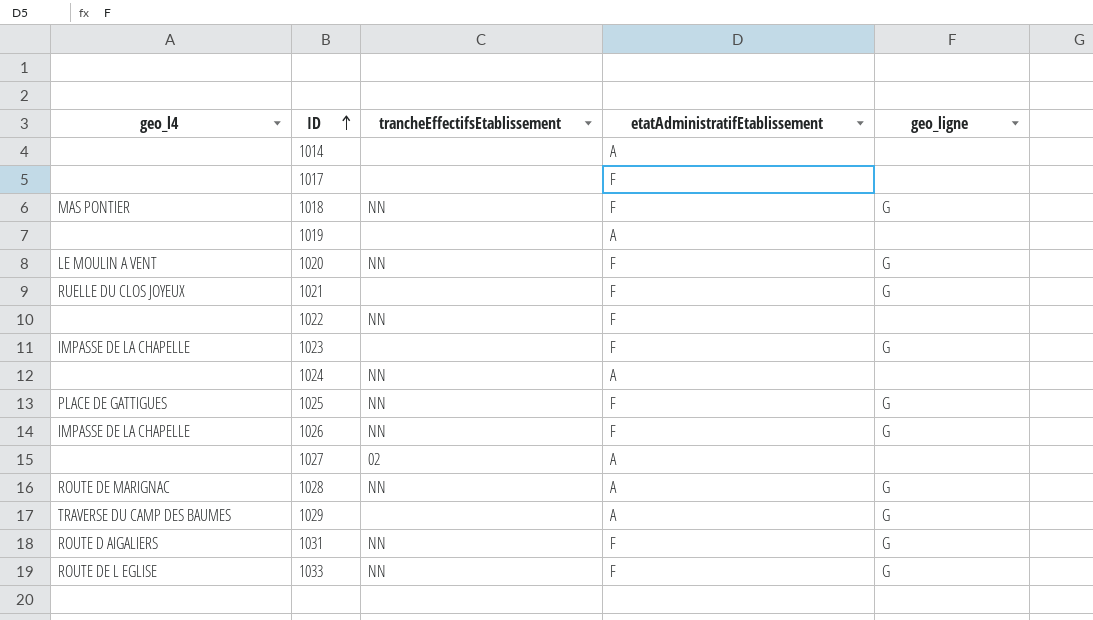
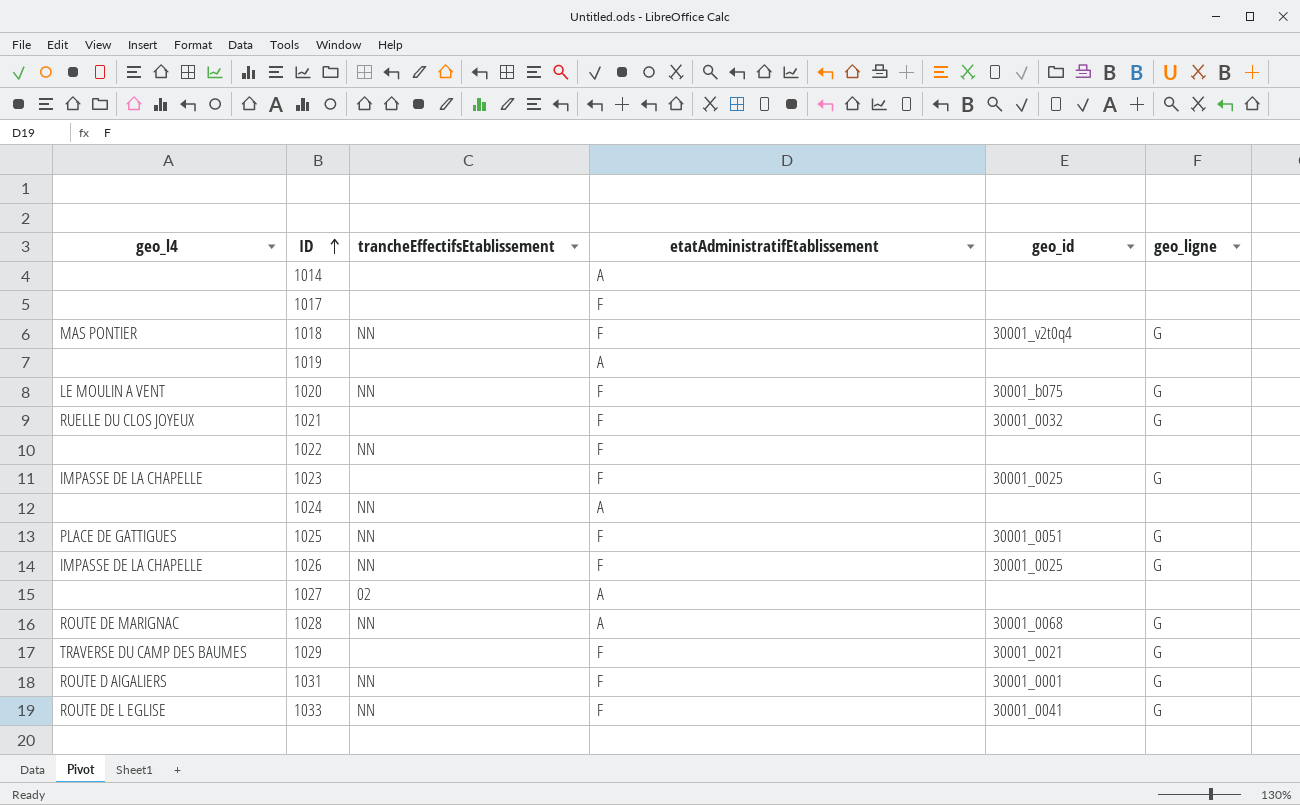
column geo_id | position: none -> 5
1029 | etatAdministratifEtablissement: A -> F

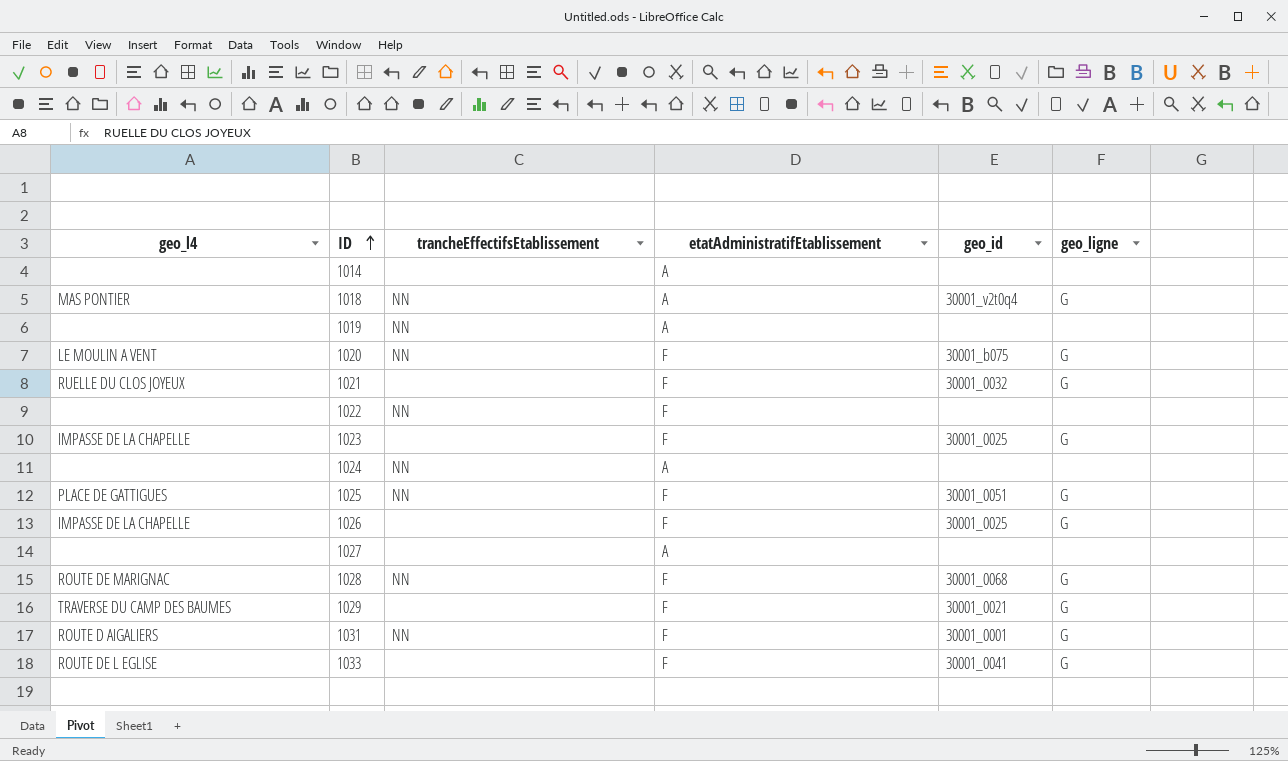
row 1017: none | none | F | none | none -> none
1018 | etatAdministratifEtablissement: F -> A
1019 | trancheEffectifsEtablissement: none -> NN
1026 | trancheEffectifsEtablissement: NN -> none
1027 | trancheEffectifsEtablissement: 02 -> none
1028 | etatAdministratifEtablissement: A -> F
1033 | trancheEffectifsEtablissement: NN -> none

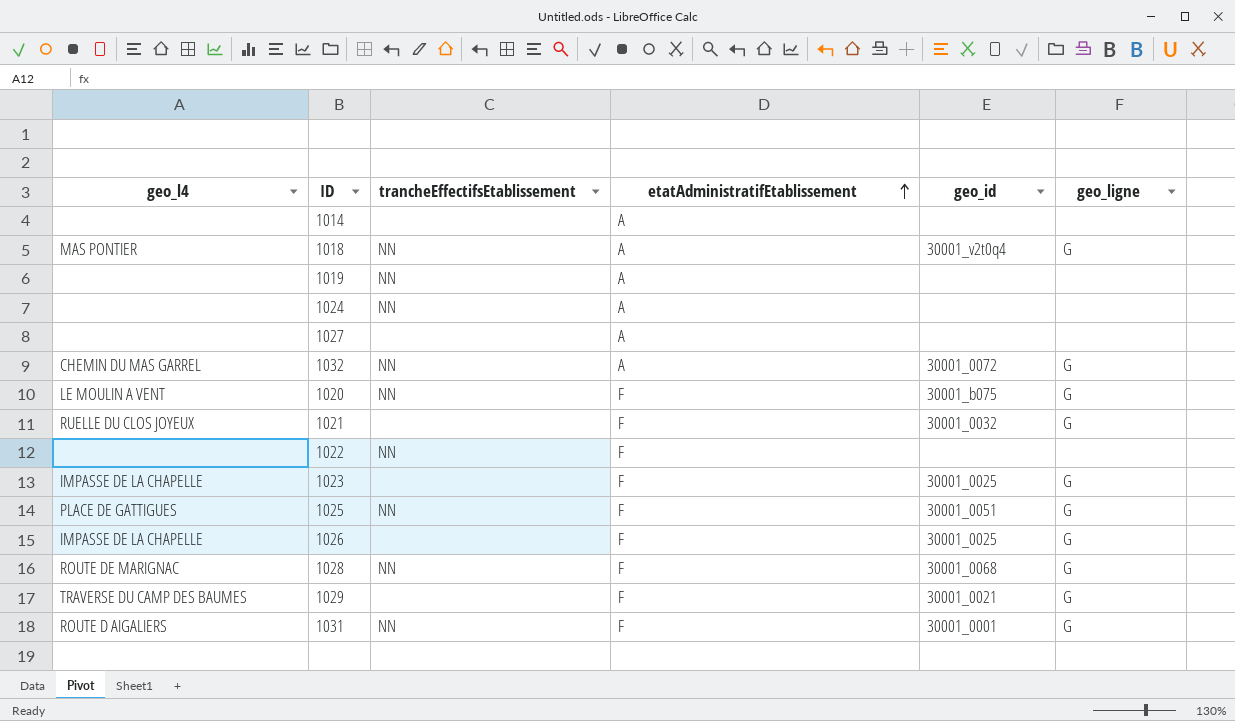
row order: ID ascending -> etatAdministratifEtablissement ascending
row 1033: ROUTE DE L EGLISE | none | F | 30001_0041 | G -> none
row 1032: none -> CHEMIN DU MAS GARREL | NN | A | 30001_0072 | G

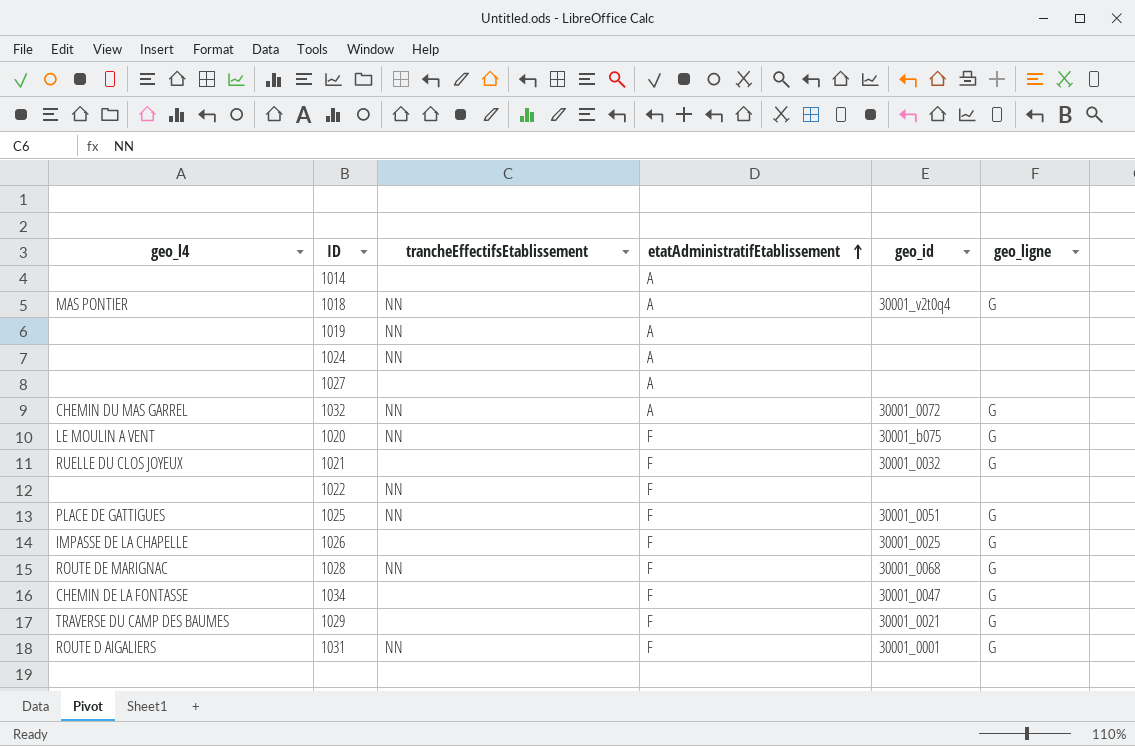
row 1023: IMPASSE DE LA CHAPELLE | none | F | 30001_0025 | G -> none
row 1034: none -> CHEMIN DE LA FONTASSE | none | F | 30001_0047 | G

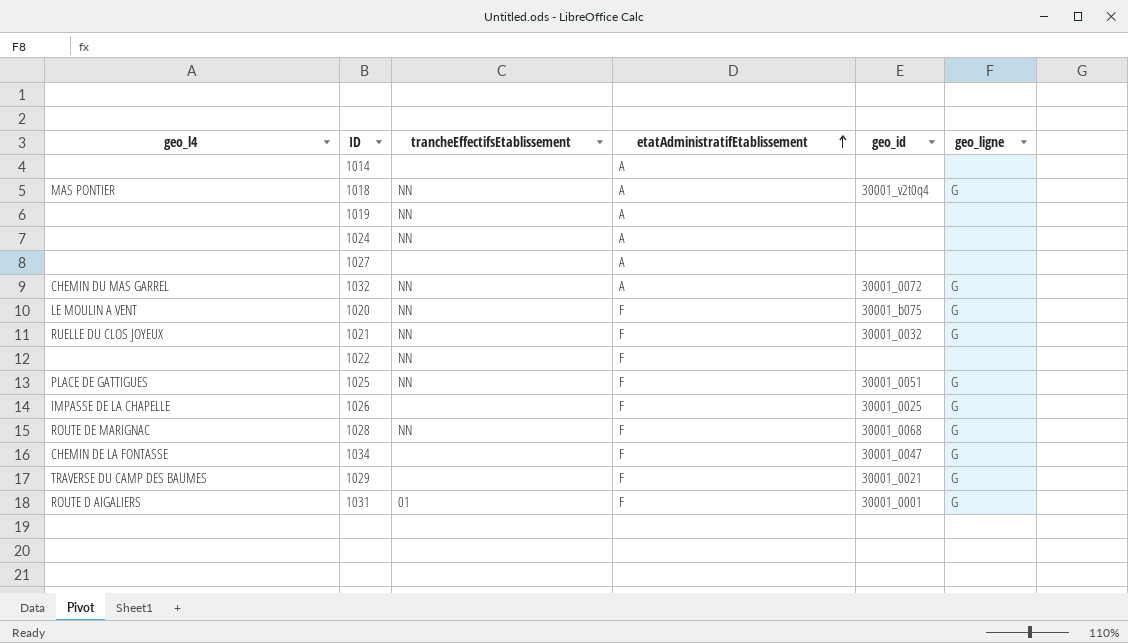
1021 | trancheEffectifsEtablissement: none -> NN
1031 | trancheEffectifsEtablissement: NN -> 01

